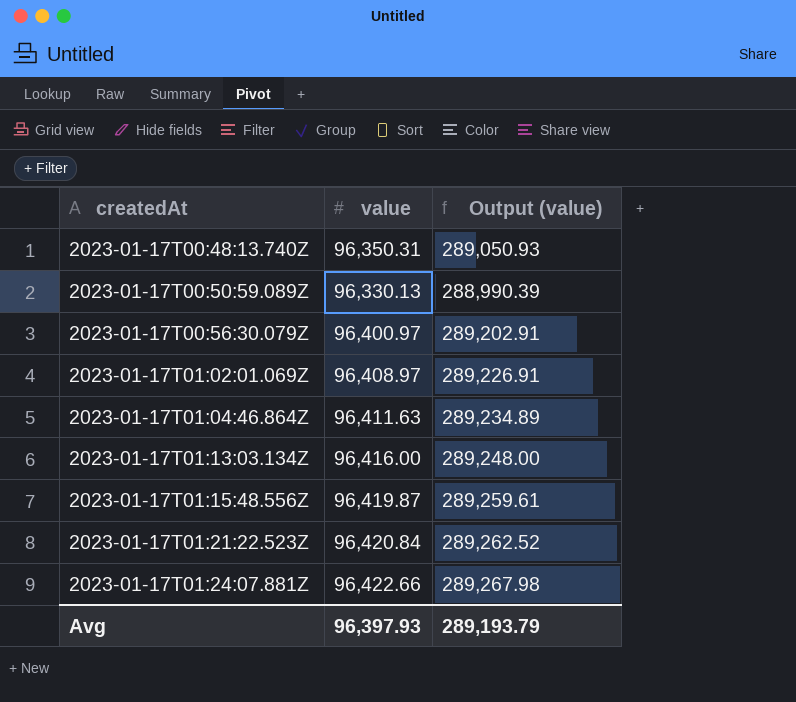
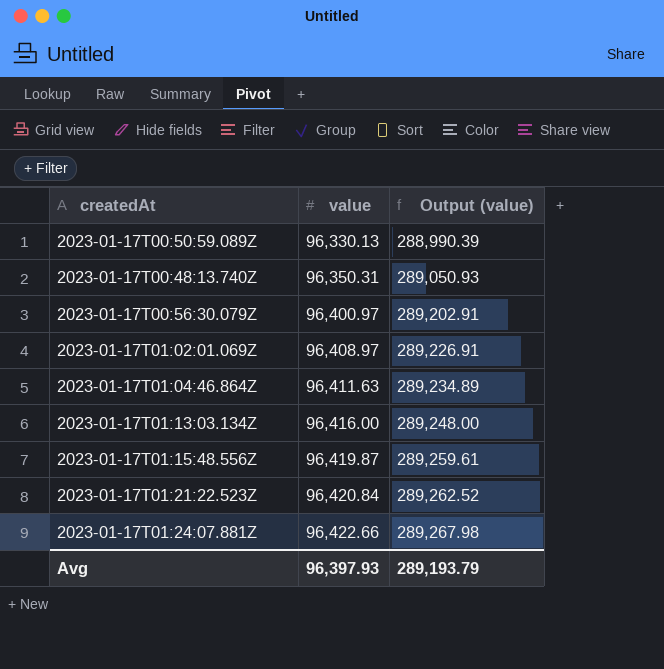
row order: createdAt ascending -> value ascending

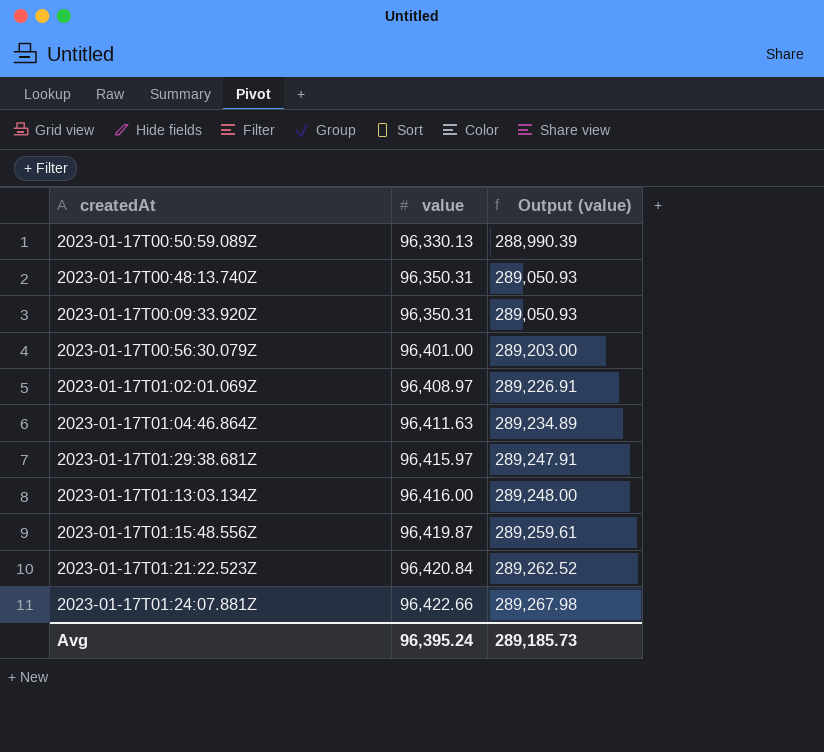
row 2023-01-17T00:09:33.920Z: none -> 96,350.31 | 289,050.93
2023-01-17T00:56:30.079Z | value: 96,400.97 -> 96,401.00
2023-01-17T00:56:30.079Z | Output (value): 289,202.91 -> 289,203.00
row 2023-01-17T01:29:38.681Z: none -> 96,415.97 | 289,247.91
Avg | value: 96,397.93 -> 96,395.24
Avg | Output (value): 289,193.79 -> 289,185.73

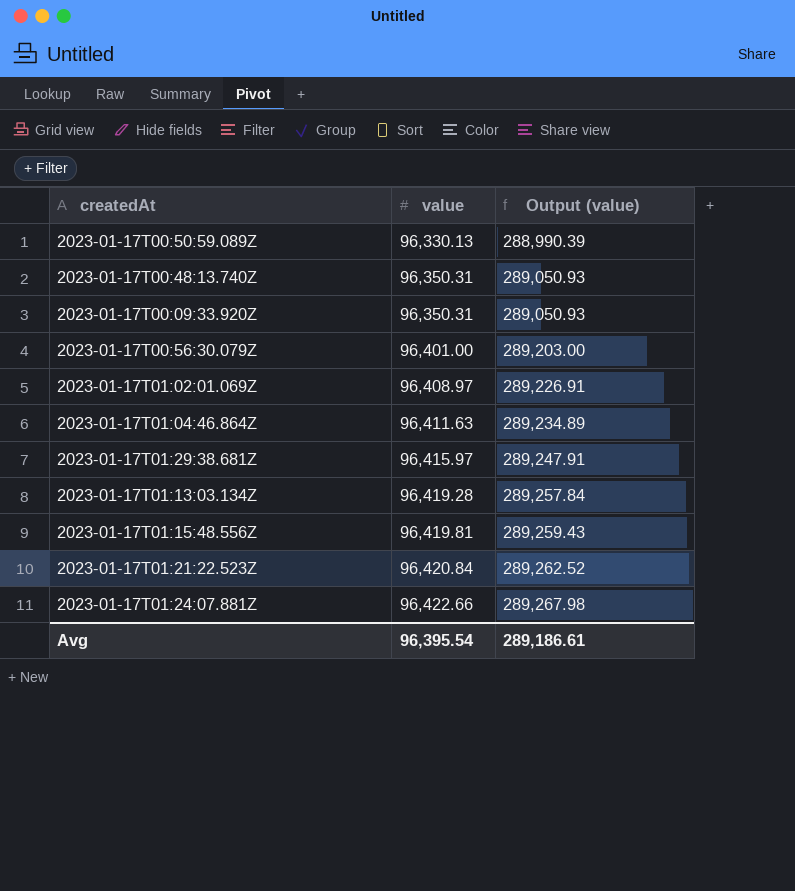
2023-01-17T01:13:03.134Z | value: 96,416.00 -> 96,419.28
2023-01-17T01:13:03.134Z | Output (value): 289,248.00 -> 289,257.84
2023-01-17T01:15:48.556Z | value: 96,419.87 -> 96,419.81
2023-01-17T01:15:48.556Z | Output (value): 289,259.61 -> 289,259.43
Avg | value: 96,395.24 -> 96,395.54
Avg | Output (value): 289,185.73 -> 289,186.61

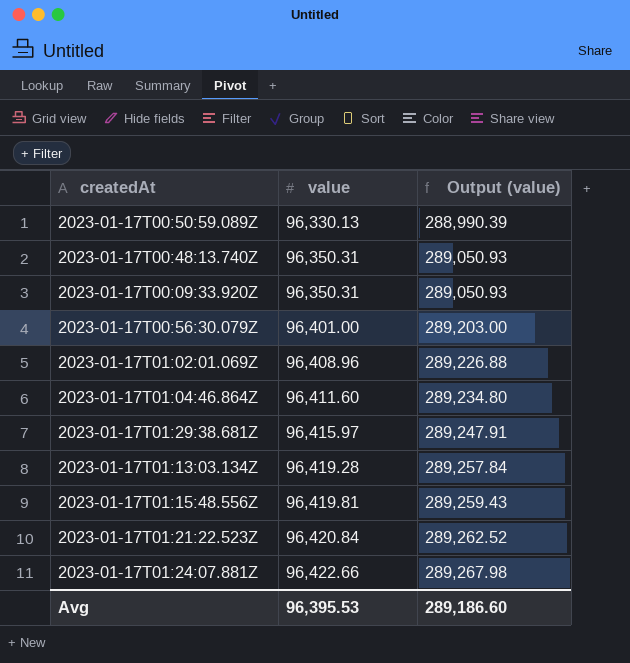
2023-01-17T01:02:01.069Z | value: 96,408.97 -> 96,408.96
2023-01-17T01:02:01.069Z | Output (value): 289,226.91 -> 289,226.88
2023-01-17T01:04:46.864Z | value: 96,411.63 -> 96,411.60
2023-01-17T01:04:46.864Z | Output (value): 289,234.89 -> 289,234.80
Avg | value: 96,395.54 -> 96,395.53
Avg | Output (value): 289,186.61 -> 289,186.60

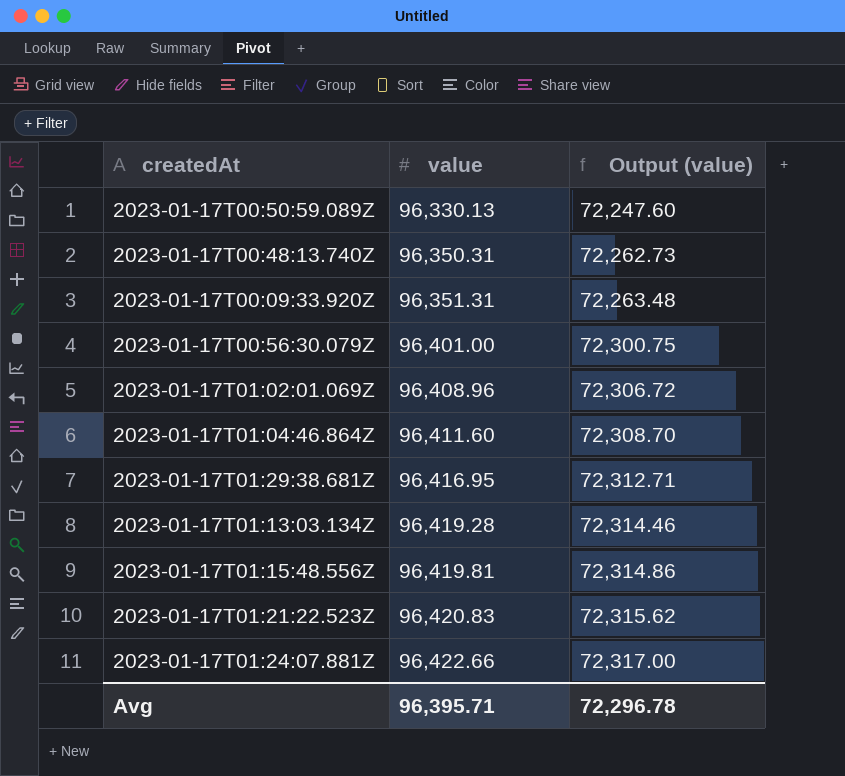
column Output (value) | formula: [value] * 3 -> [value] * 0.75
2023-01-17T00:09:33.920Z | value: 96,350.31 -> 96,351.31
2023-01-17T01:29:38.681Z | value: 96,415.97 -> 96,416.95
2023-01-17T01:21:22.523Z | value: 96,420.84 -> 96,420.83
Avg | value: 96,395.53 -> 96,395.71
Avg | Output (value): 289,186.60 -> 72,296.78

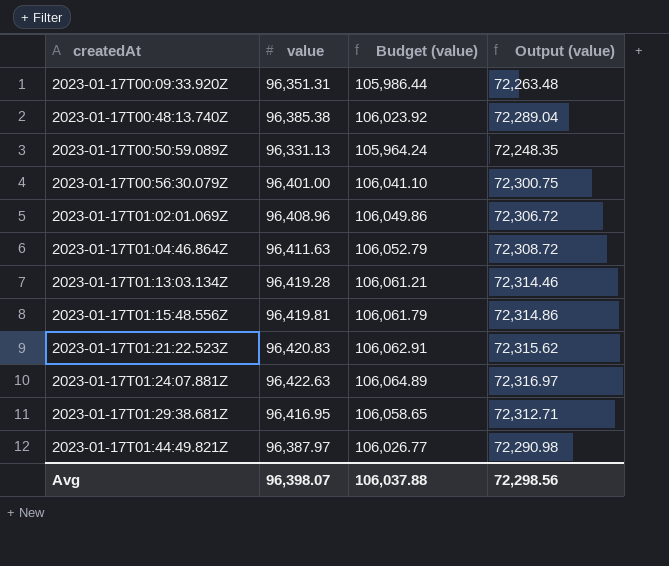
row order: value ascending -> createdAt ascending
column Budget (value) | formula: none -> [value] * 1.1
2023-01-17T00:48:13.740Z | value: 96,350.31 -> 96,385.38
2023-01-17T00:48:13.740Z | Output (value): 72,262.73 -> 72,289.04
2023-01-17T00:50:59.089Z | value: 96,330.13 -> 96,331.13
2023-01-17T00:50:59.089Z | Output (value): 72,247.60 -> 72,248.35
2023-01-17T01:04:46.864Z | value: 96,411.60 -> 96,411.63
2023-01-17T01:04:46.864Z | Output (value): 72,308.70 -> 72,308.72
2023-01-17T01:24:07.881Z | value: 96,422.66 -> 96,422.63
2023-01-17T01:24:07.881Z | Output (value): 72,317.00 -> 72,316.97
row 2023-01-17T01:44:49.821Z: none -> 96,387.97 | 106,026.77 | 72,290.98
Avg | value: 96,395.71 -> 96,398.07
Avg | Output (value): 72,296.78 -> 72,298.56

